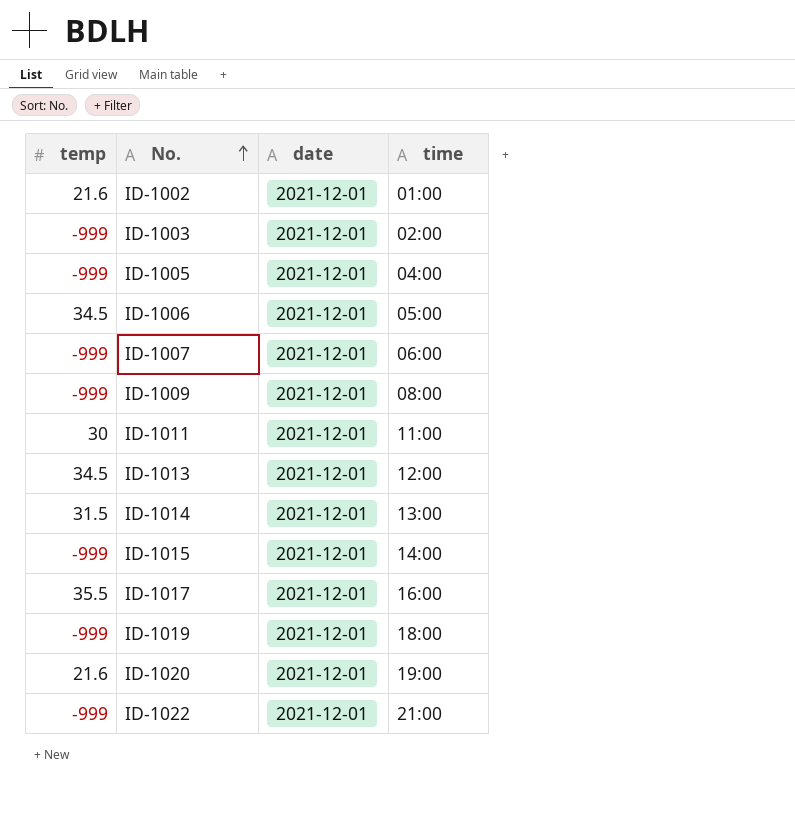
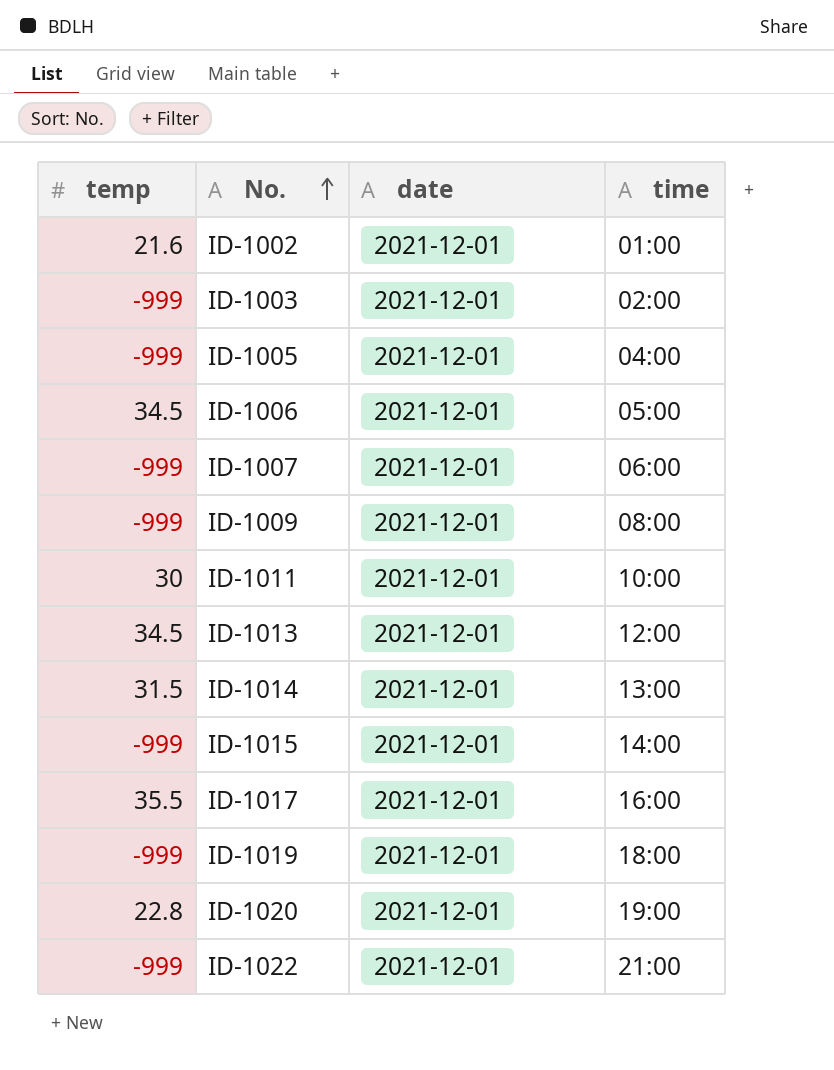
ID-1011 | time: 11:00 -> 10:00
ID-1020 | temp: 21.6 -> 22.8

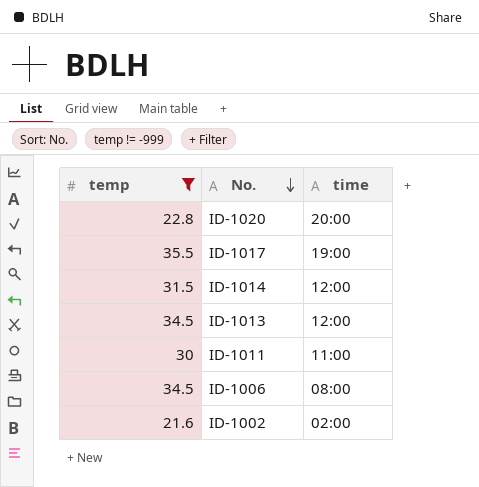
filter: none -> temp != -999
row order: No. ascending -> No. descending
column date | position: 3 -> none
ID-1020 | time: 19:00 -> 20:00
ID-1017 | time: 16:00 -> 19:00
ID-1014 | time: 13:00 -> 12:00
ID-1011 | time: 10:00 -> 11:00
ID-1006 | time: 05:00 -> 08:00
ID-1002 | time: 01:00 -> 02:00

